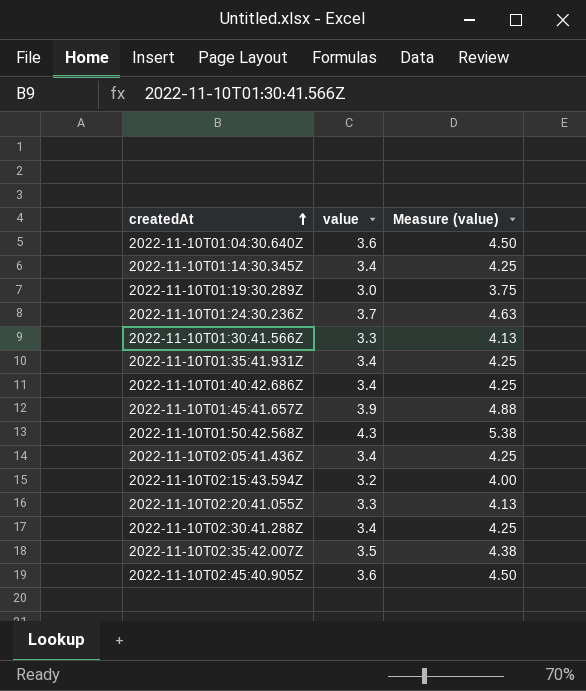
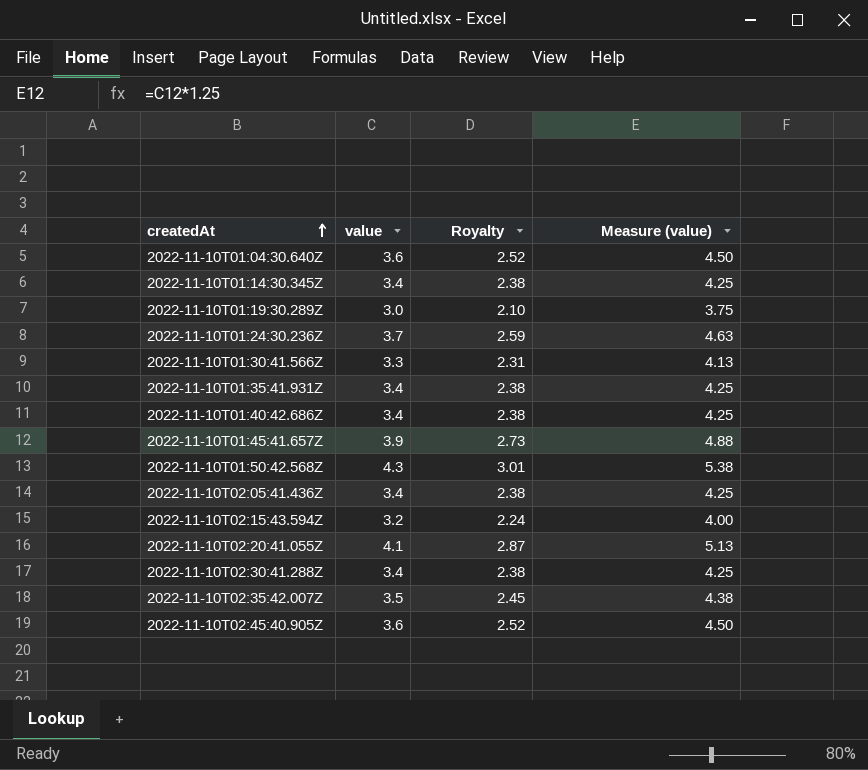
column Royalty | formula: none -> [value] * 0.7
2022-11-10T02:20:41.055Z | value: 3.3 -> 4.1
2022-11-10T02:20:41.055Z | Measure (value): 4.13 -> 5.13

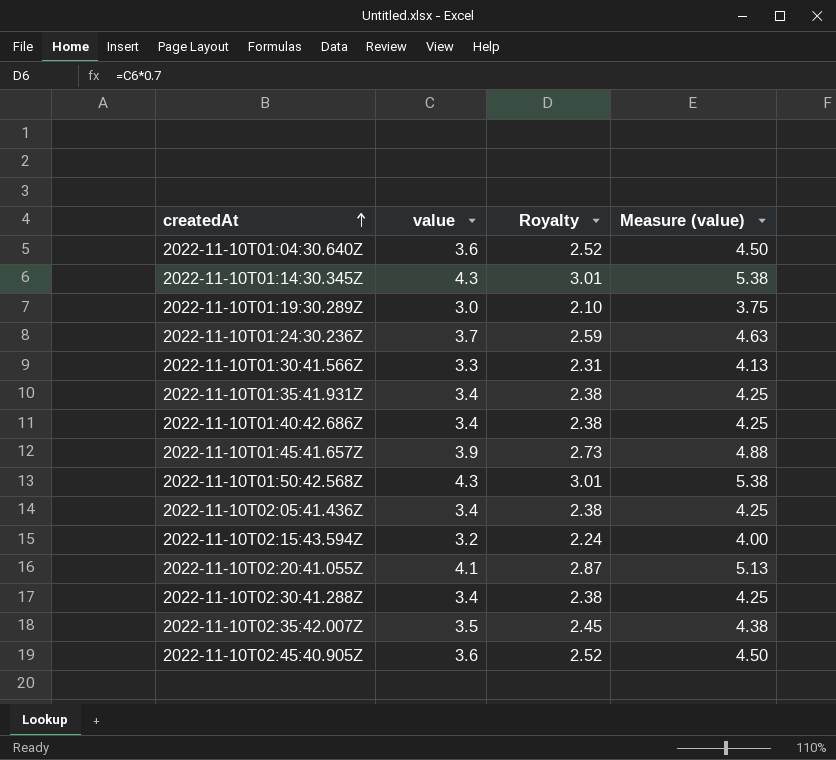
2022-11-10T01:14:30.345Z | value: 3.4 -> 4.3
2022-11-10T01:14:30.345Z | Royalty: 2.38 -> 3.01
2022-11-10T01:14:30.345Z | Measure (value): 4.25 -> 5.38

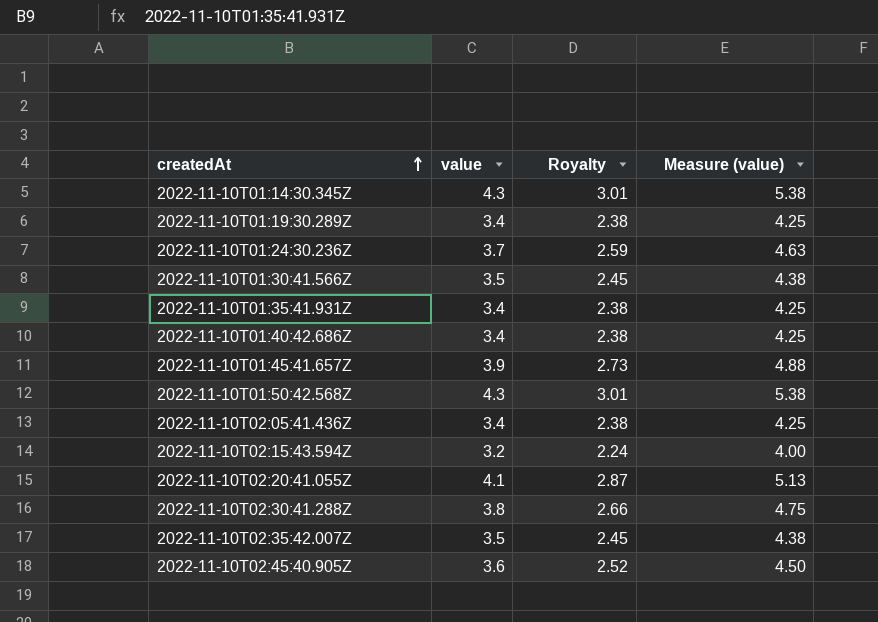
row 2022-11-10T01:04:30.640Z: 3.6 | 2.52 | 4.50 -> none
2022-11-10T01:19:30.289Z | value: 3.0 -> 3.4
2022-11-10T01:19:30.289Z | Royalty: 2.10 -> 2.38
2022-11-10T01:19:30.289Z | Measure (value): 3.75 -> 4.25
2022-11-10T01:30:41.566Z | value: 3.3 -> 3.5
2022-11-10T01:30:41.566Z | Royalty: 2.31 -> 2.45
2022-11-10T01:30:41.566Z | Measure (value): 4.13 -> 4.38
2022-11-10T02:30:41.288Z | value: 3.4 -> 3.8
2022-11-10T02:30:41.288Z | Royalty: 2.38 -> 2.66
2022-11-10T02:30:41.288Z | Measure (value): 4.25 -> 4.75

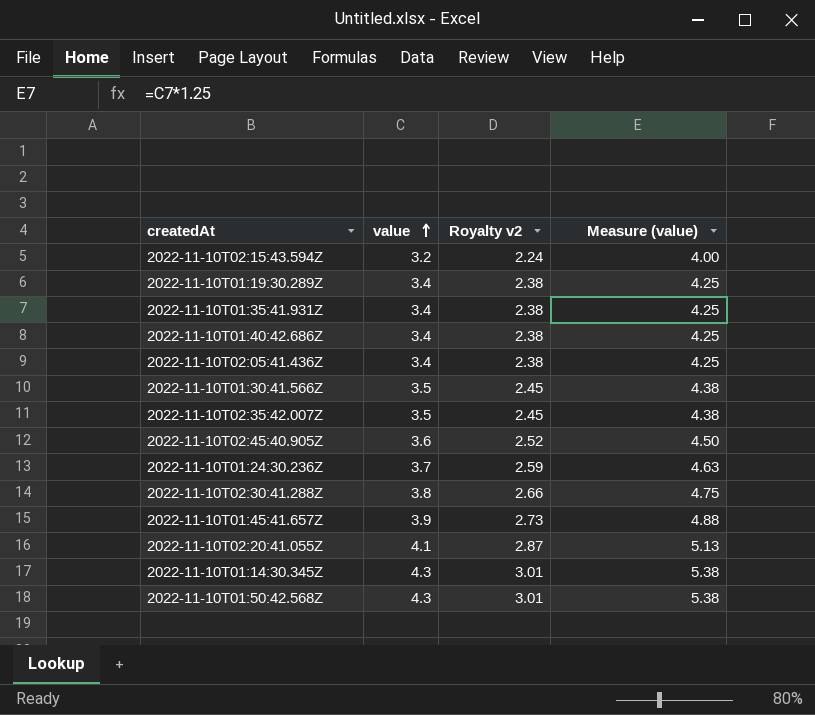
row order: createdAt ascending -> value ascending
column name: Royalty -> Royalty v2

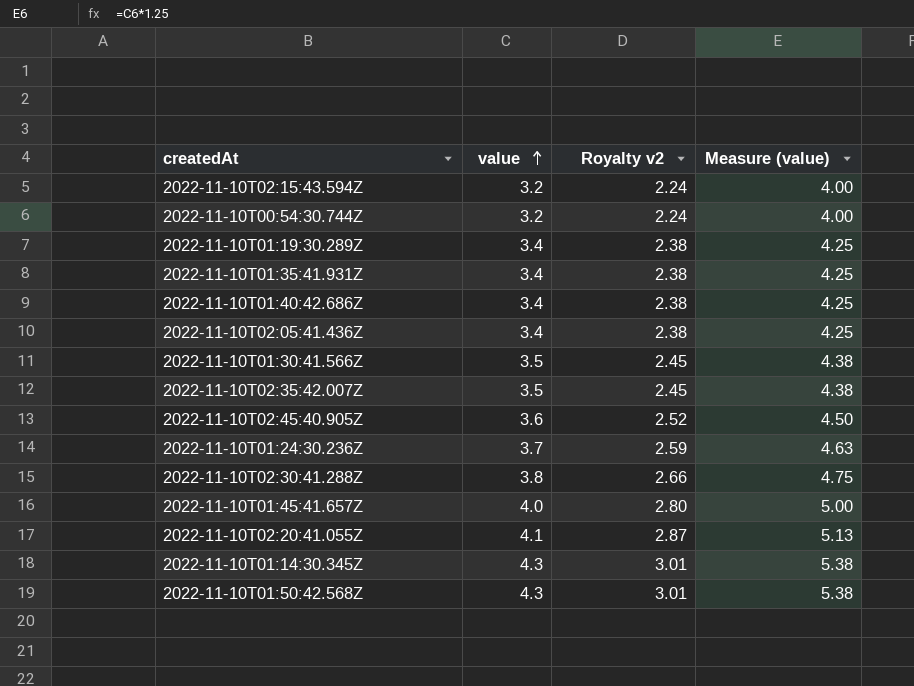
row 2022-11-10T00:54:30.744Z: none -> 3.2 | 2.24 | 4.00
2022-11-10T01:45:41.657Z | value: 3.9 -> 4.0
2022-11-10T01:45:41.657Z | Royalty v2: 2.73 -> 2.80
2022-11-10T01:45:41.657Z | Measure (value): 4.88 -> 5.00

